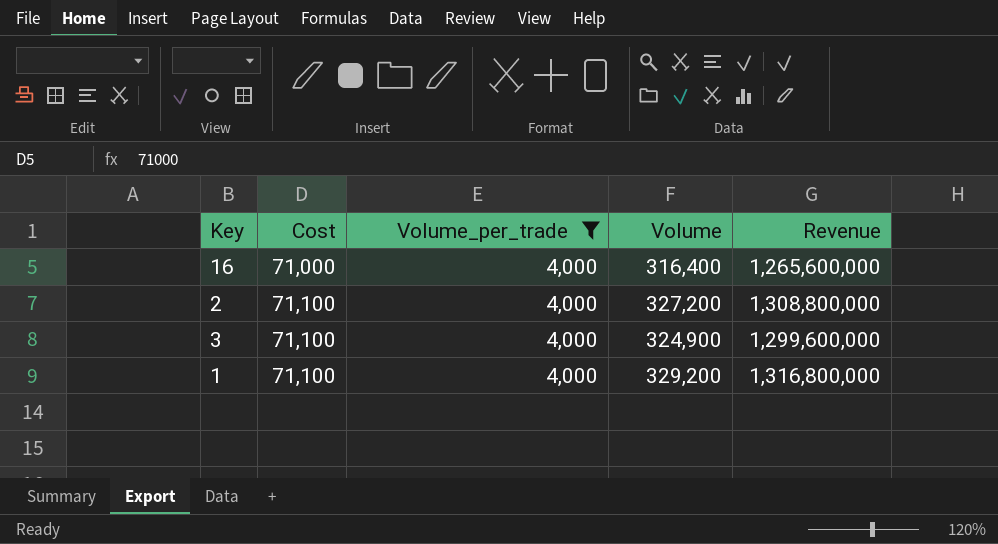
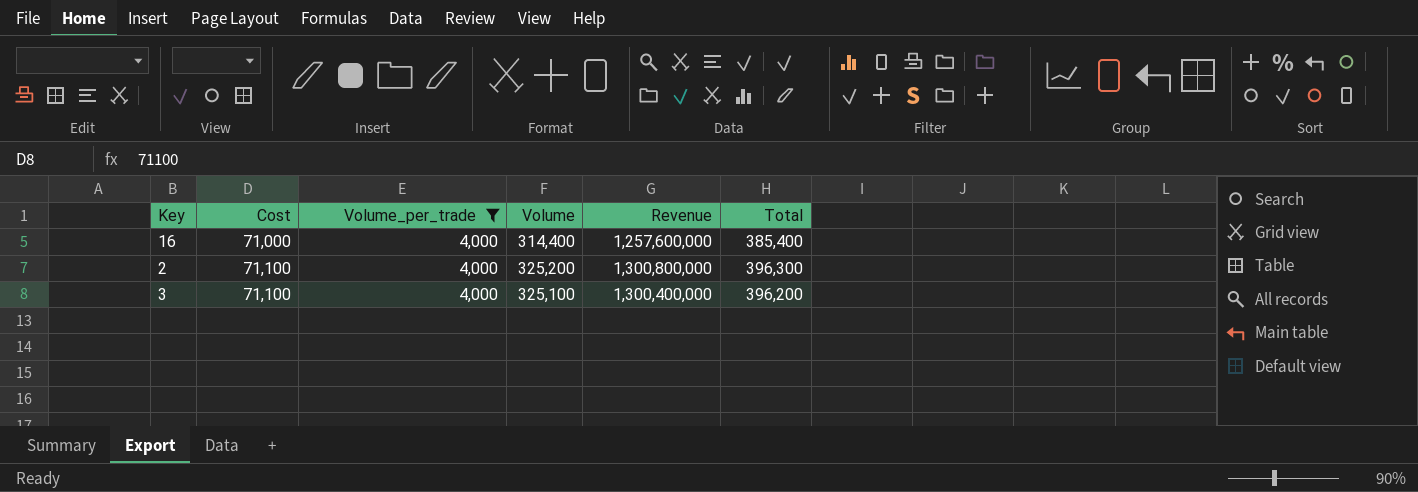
column Total | formula: none -> [Cost] + [Volume]
row 1: 71,100 | 4,000 | 329,200 | 1,316,800,000 -> none
16 | Volume: 316,400 -> 314,400
16 | Revenue: 1,265,600,000 -> 1,257,600,000
2 | Volume: 327,200 -> 325,200
2 | Revenue: 1,308,800,000 -> 1,300,800,000
3 | Volume: 324,900 -> 325,100
3 | Revenue: 1,299,600,000 -> 1,300,400,000

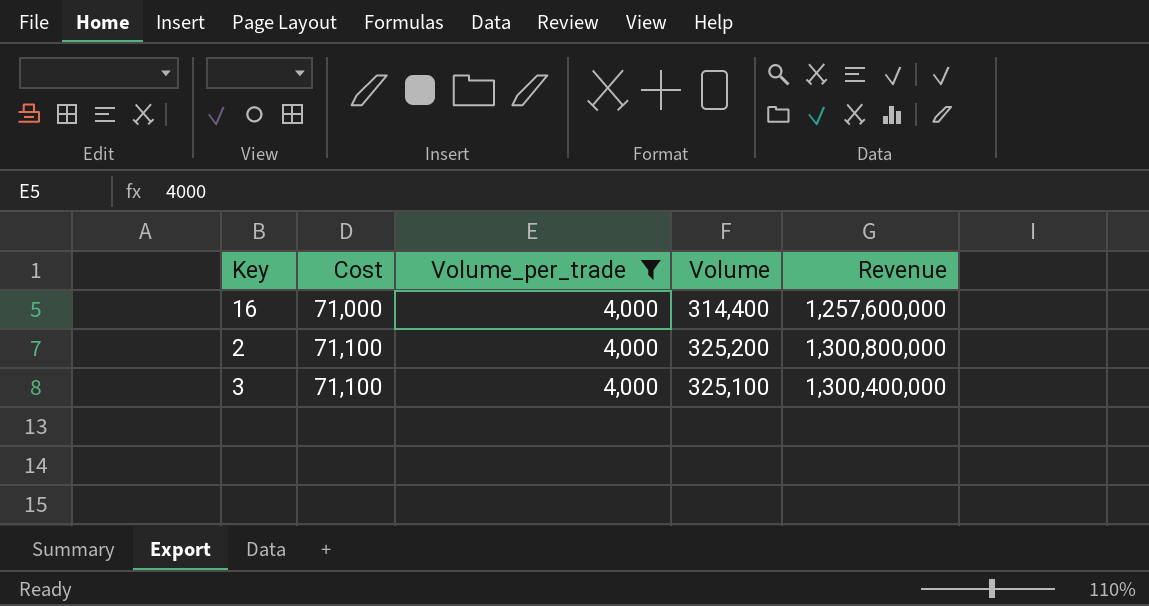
column Total | formula: [Cost] + [Volume] -> none

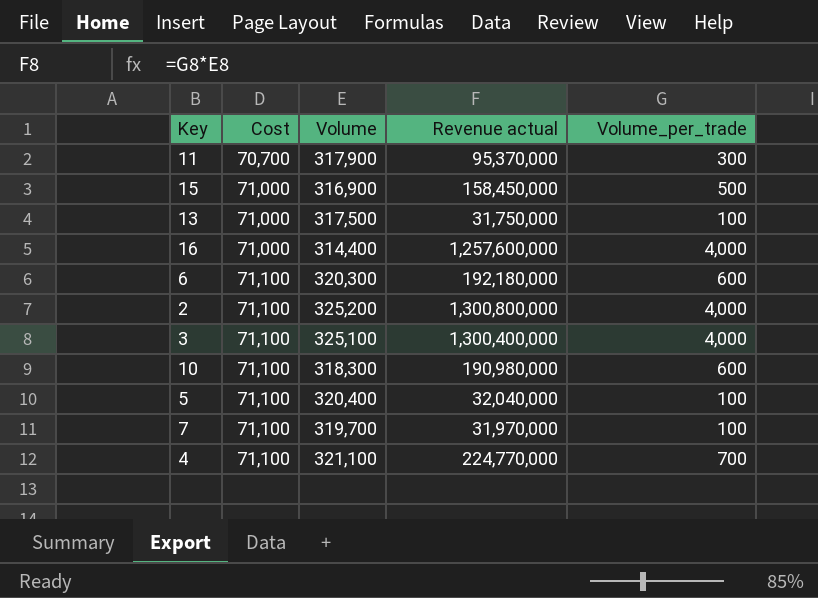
filter: Volume_per_trade = 4,000 -> none
column name: Revenue -> Revenue actual
column Volume_per_trade | position: 3 -> 5

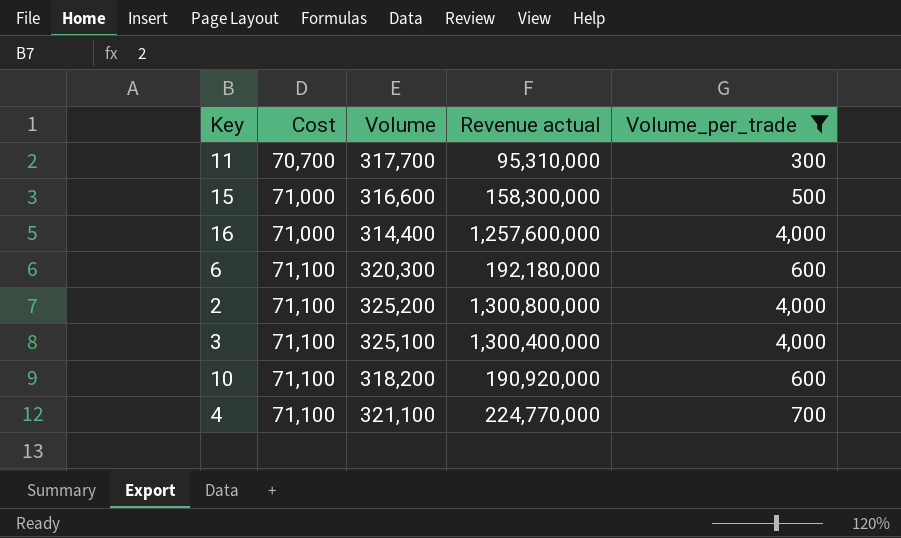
filter: none -> Volume_per_trade != 100
11 | Volume: 317,900 -> 317,700
11 | Revenue actual: 95,370,000 -> 95,310,000
15 | Volume: 316,900 -> 316,600
15 | Revenue actual: 158,450,000 -> 158,300,000
10 | Volume: 318,300 -> 318,200
10 | Revenue actual: 190,980,000 -> 190,920,000

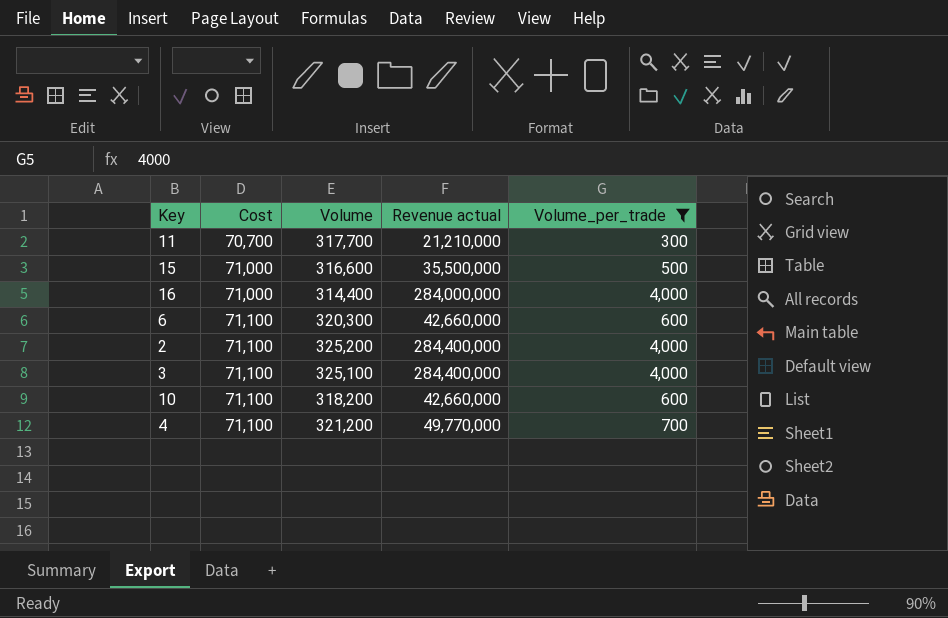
column Revenue actual | formula: [Volume] * [Volume_per_trade] -> [Cost] * [Volume_per_trade]
4 | Volume: 321,100 -> 321,200

